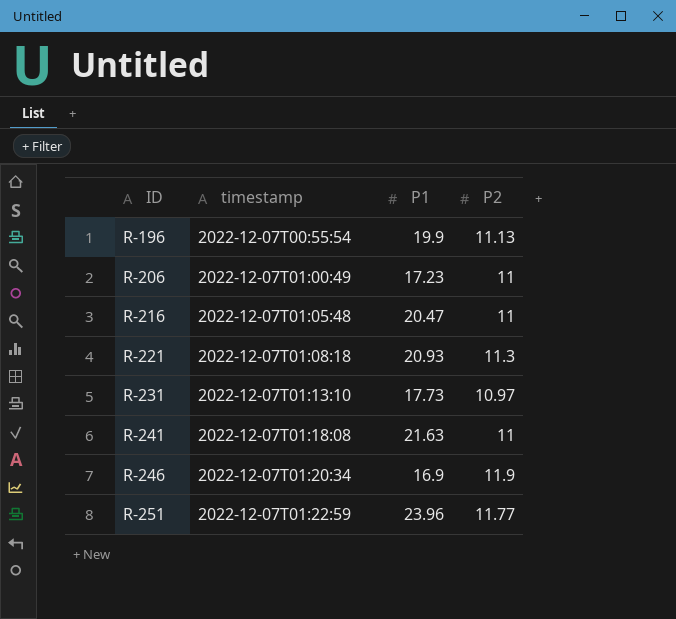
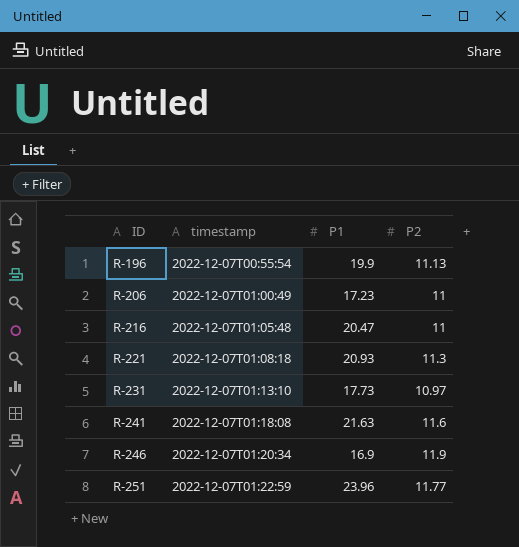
R-241 | P2: 11 -> 11.6

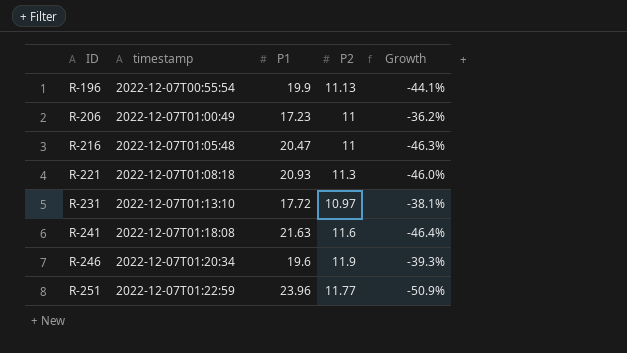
column Growth | formula: none -> ([P2] - [P1]) / [P1]
R-231 | P1: 17.73 -> 17.72
R-246 | P1: 16.9 -> 19.6

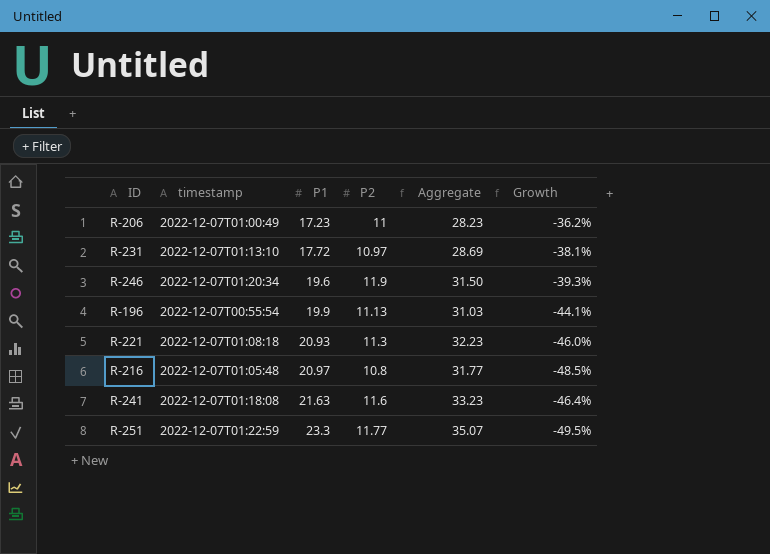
row order: ID ascending -> P1 ascending
column Aggregate | formula: none -> [P1] + [P2]
R-216 | P1: 20.47 -> 20.97
R-216 | P2: 11 -> 10.8
R-216 | Growth: -46.3% -> -48.5%
R-251 | P1: 23.96 -> 23.3
R-251 | Growth: -50.9% -> -49.5%

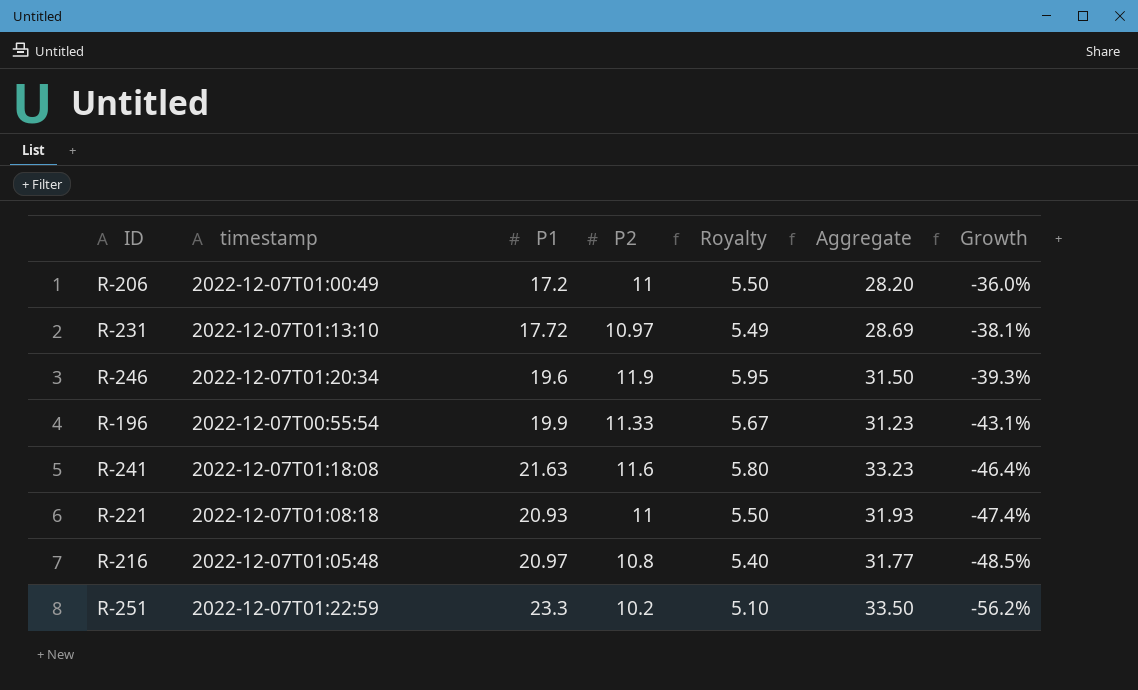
row order: P1 ascending -> Growth descending
column Royalty | formula: none -> [P2] * 0.5
R-206 | P1: 17.23 -> 17.2
R-206 | Aggregate: 28.23 -> 28.20
R-206 | Growth: -36.2% -> -36.0%
R-196 | P2: 11.13 -> 11.33
R-196 | Aggregate: 31.03 -> 31.23
R-196 | Growth: -44.1% -> -43.1%
R-221 | P2: 11.3 -> 11
R-221 | Aggregate: 32.23 -> 31.93
R-221 | Growth: -46.0% -> -47.4%
R-251 | P2: 11.77 -> 10.2
R-251 | Aggregate: 35.07 -> 33.50
R-251 | Growth: -49.5% -> -56.2%

